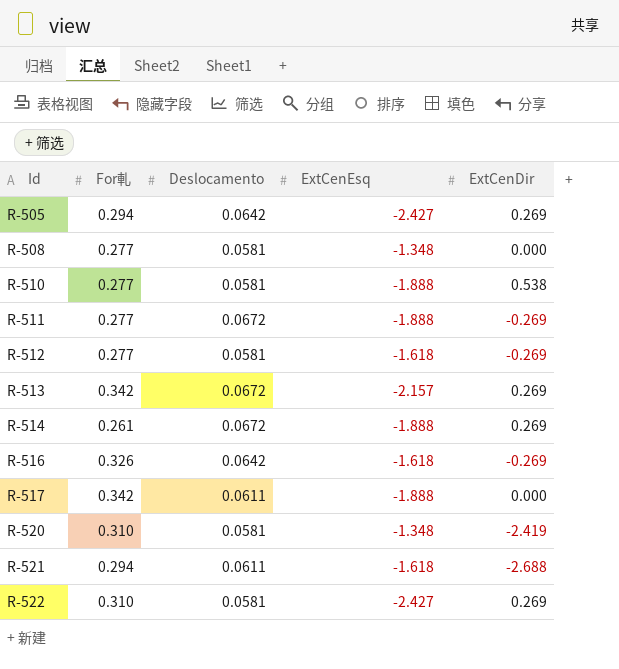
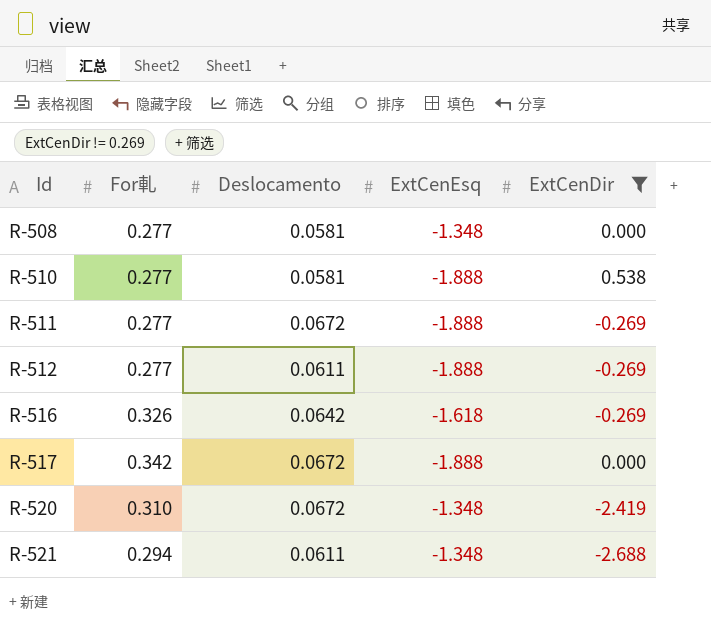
filter: none -> ExtCenDir != 0.269
R-512 | Deslocamento: 0.0581 -> 0.0611
R-512 | ExtCenEsq: -1.618 -> -1.888
R-517 | Deslocamento: 0.0611 -> 0.0672
R-520 | Deslocamento: 0.0581 -> 0.0672
R-521 | ExtCenEsq: -1.618 -> -1.348

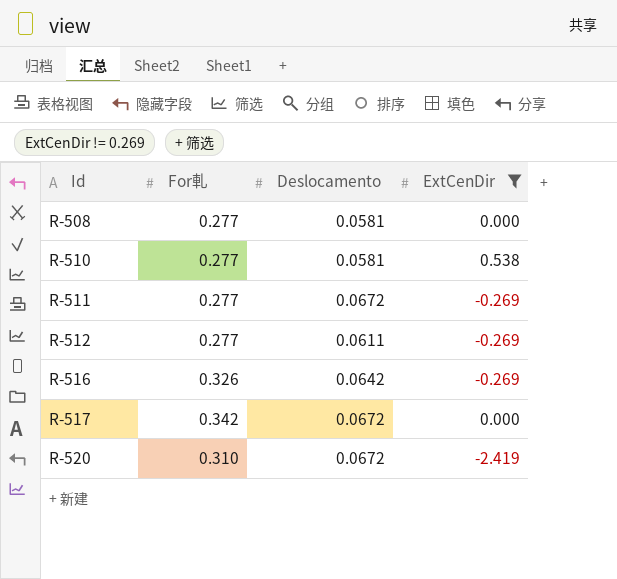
column ExtCenEsq | position: 4 -> none
row R-521: 0.294 | 0.0611 | -1.348 | -2.688 -> none

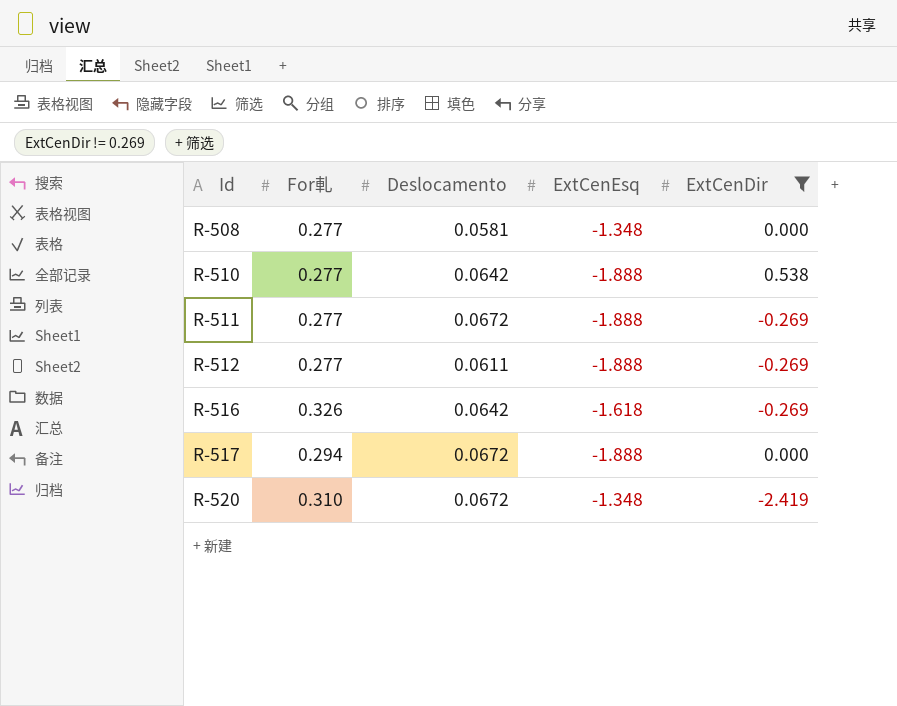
column ExtCenEsq | position: none -> 4
R-510 | Deslocamento: 0.0581 -> 0.0642
R-517 | For軋: 0.342 -> 0.294

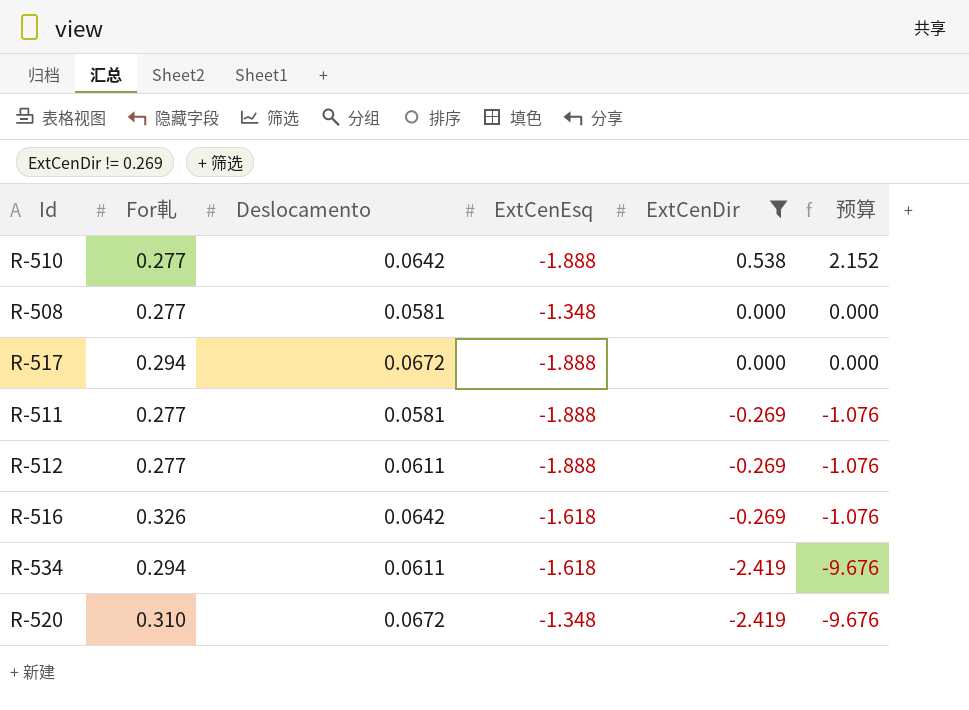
row order: Id ascending -> ExtCenDir descending
column 预算 | formula: none -> [ExtCenDir] * 4
R-511 | Deslocamento: 0.0672 -> 0.0581
row R-534: none -> 0.294 | 0.0611 | -1.618 | -2.419 | -9.676

